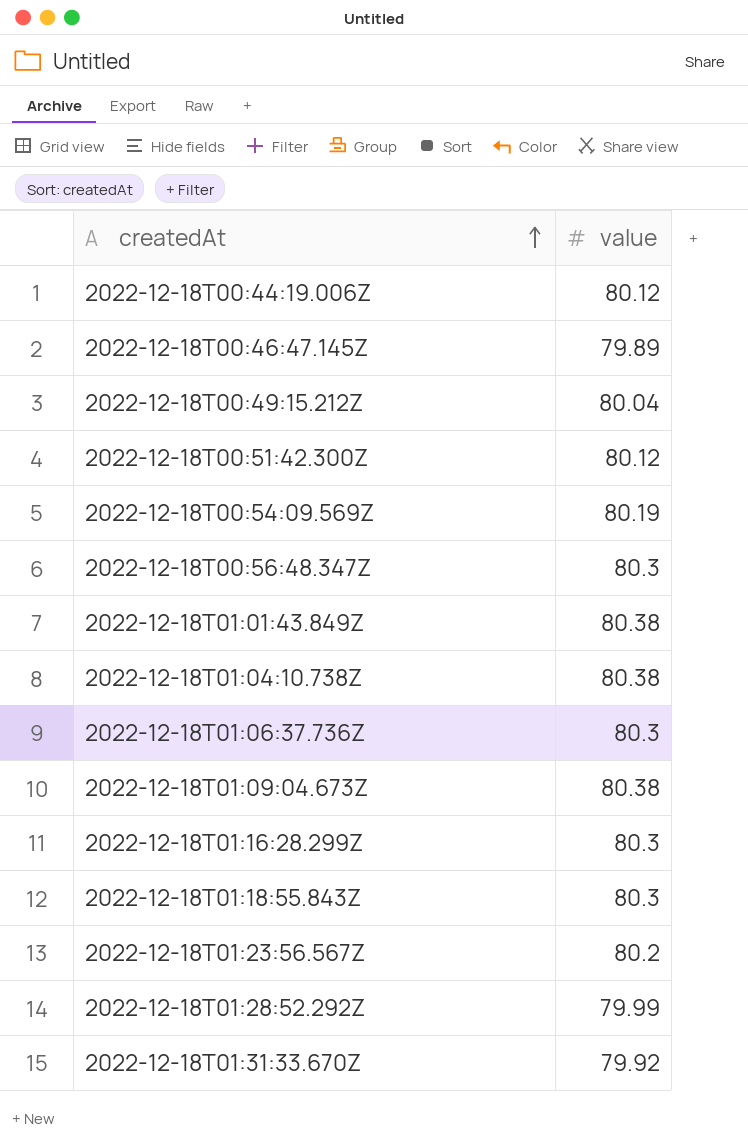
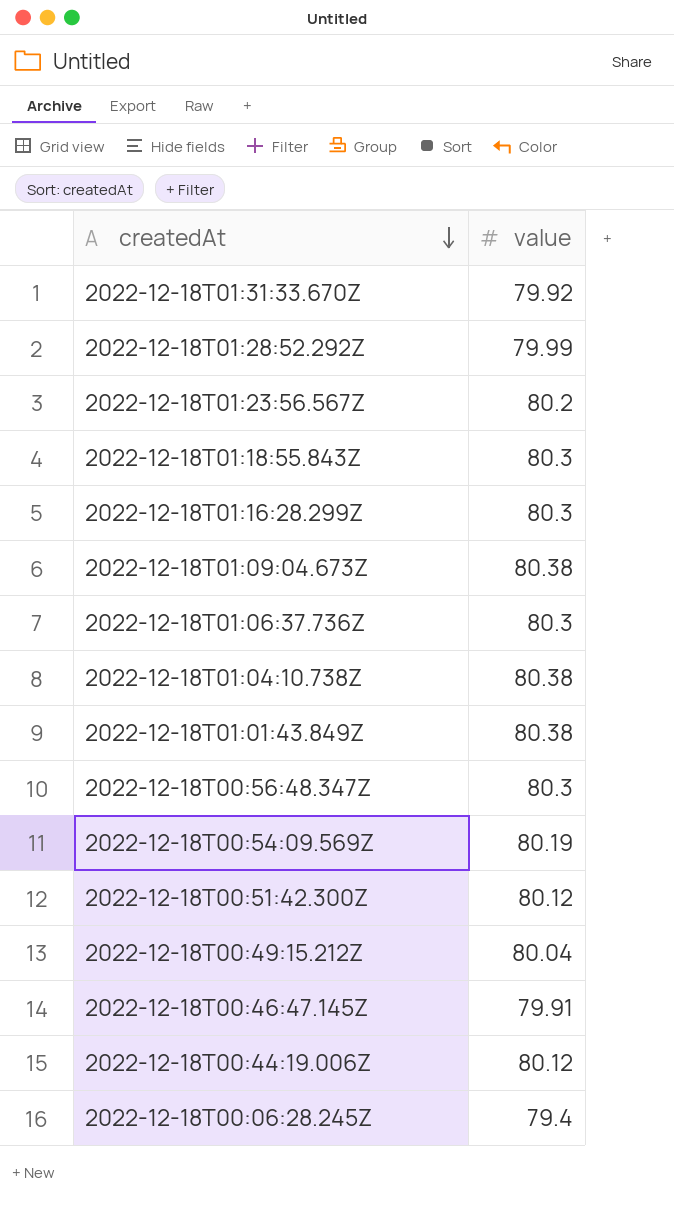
row order: createdAt ascending -> createdAt descending
2022-12-18T00:46:47.145Z | value: 79.89 -> 79.91
row 2022-12-18T00:06:28.245Z: none -> 79.4

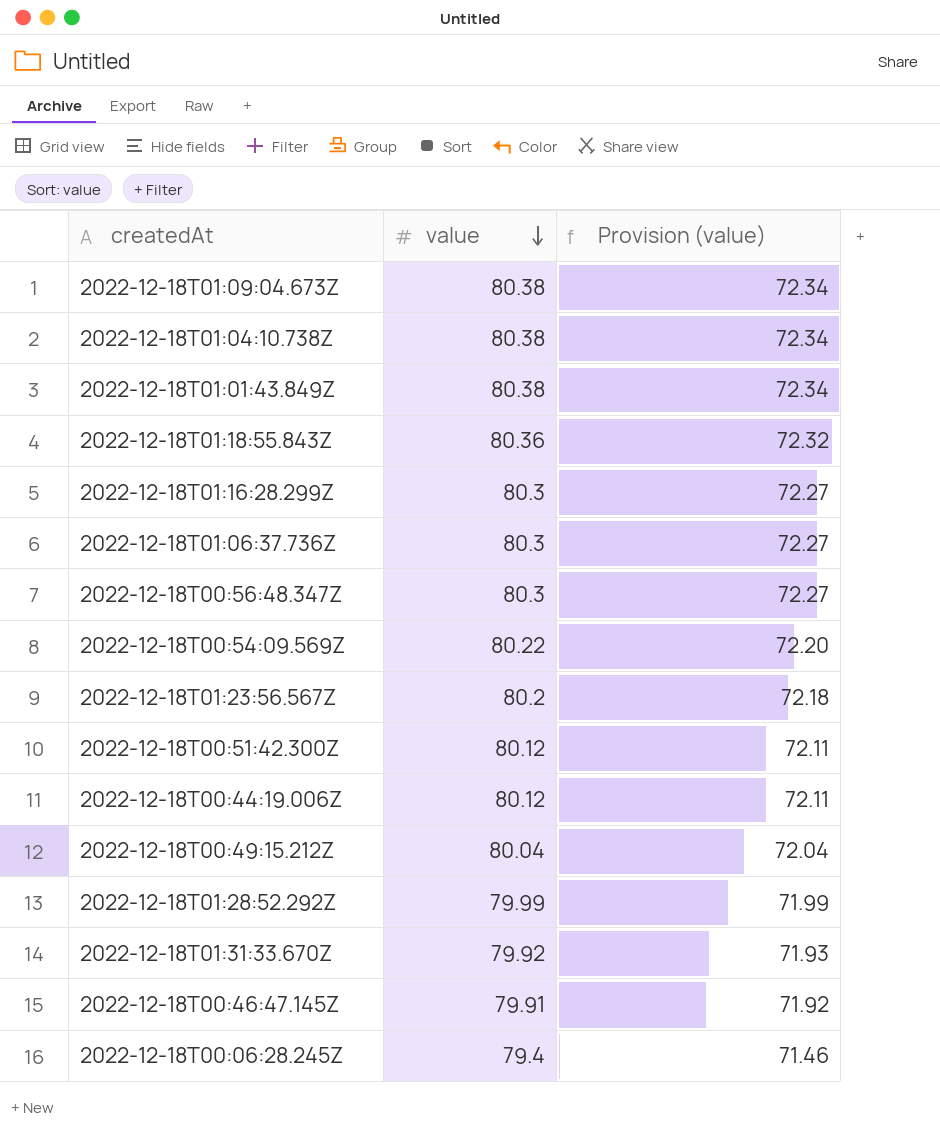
row order: createdAt descending -> value descending
column Provision (value) | formula: none -> [value] * 0.9
2022-12-18T01:18:55.843Z | value: 80.3 -> 80.36
2022-12-18T00:54:09.569Z | value: 80.19 -> 80.22

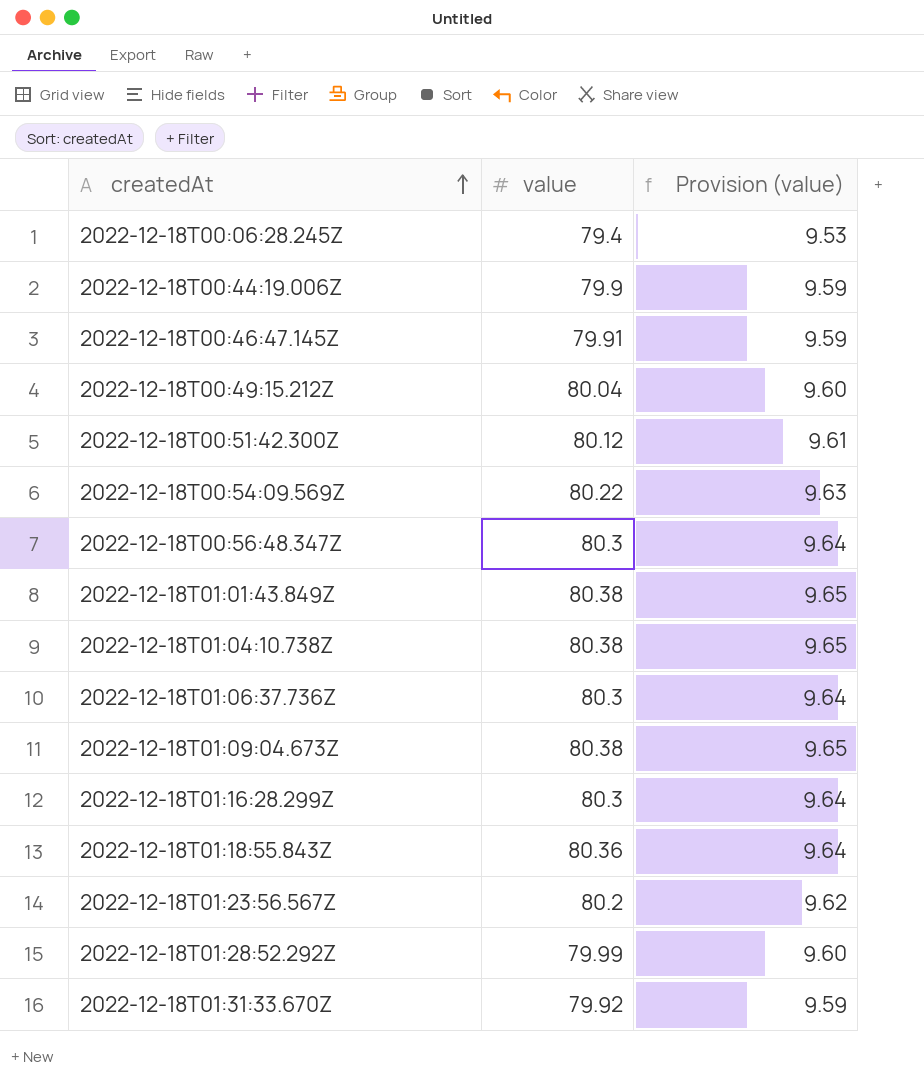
row order: value descending -> createdAt ascending
column Provision (value) | formula: [value] * 0.9 -> [value] * 0.12
2022-12-18T00:44:19.006Z | value: 80.12 -> 79.9

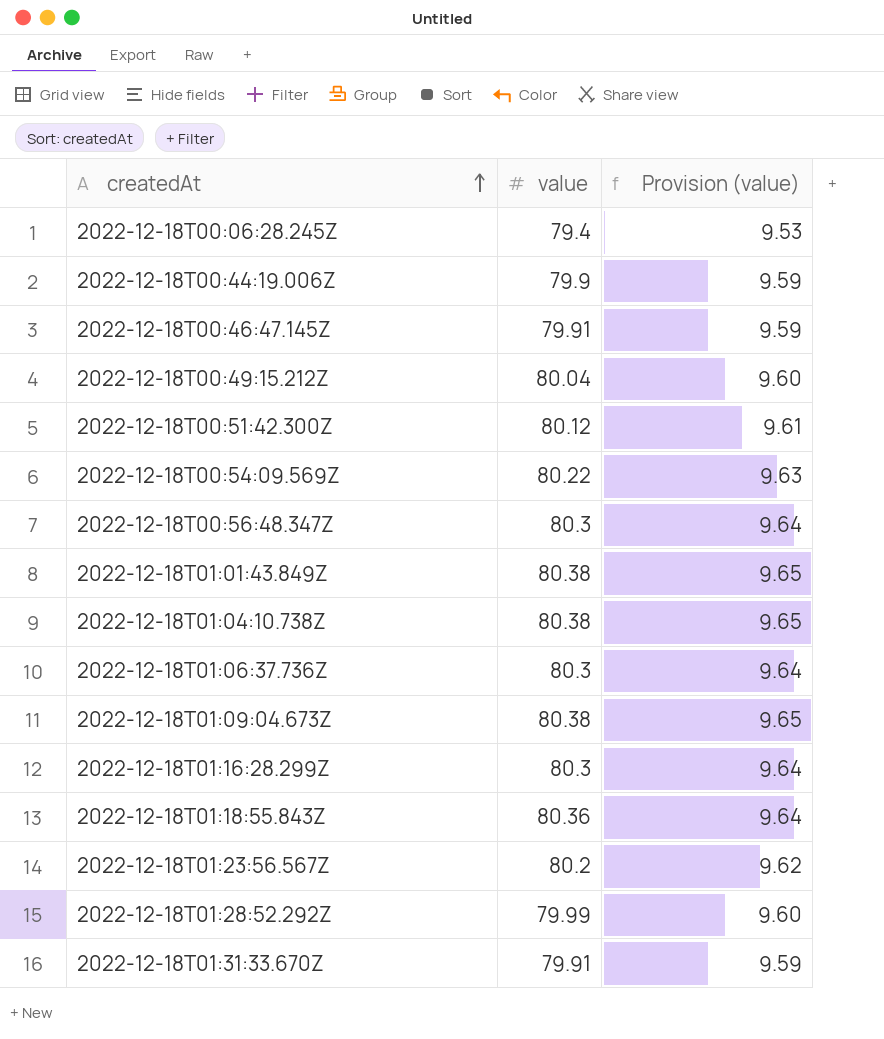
2022-12-18T01:31:33.670Z | value: 79.92 -> 79.91

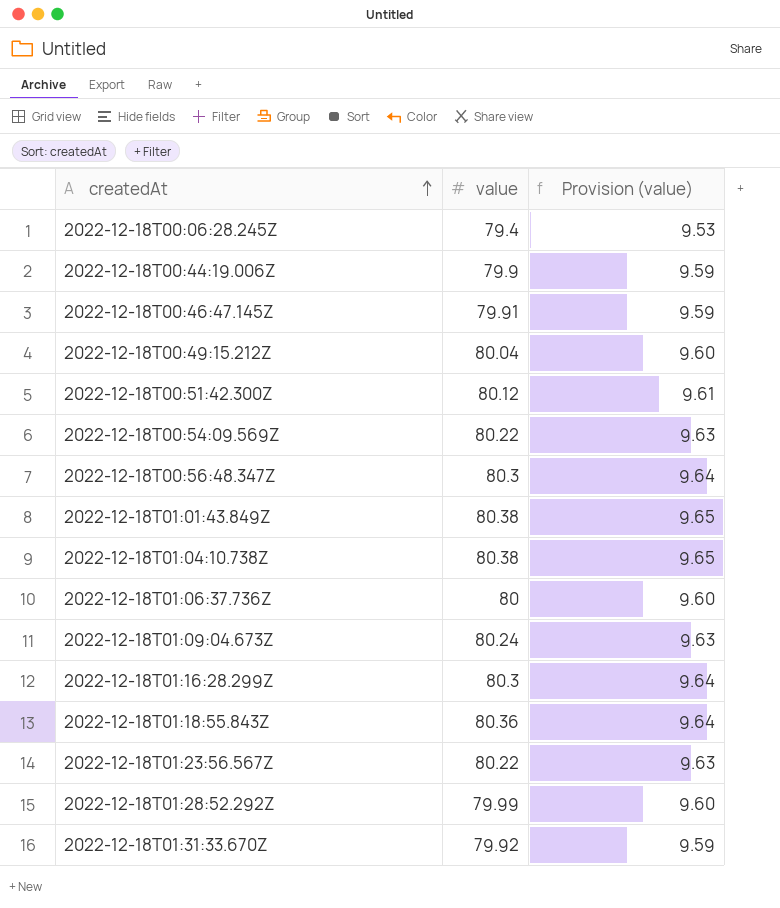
2022-12-18T01:06:37.736Z | value: 80.3 -> 80
2022-12-18T01:06:37.736Z | Provision (value): 9.64 -> 9.60
2022-12-18T01:09:04.673Z | value: 80.38 -> 80.24
2022-12-18T01:09:04.673Z | Provision (value): 9.65 -> 9.63
2022-12-18T01:23:56.567Z | value: 80.2 -> 80.22
2022-12-18T01:23:56.567Z | Provision (value): 9.62 -> 9.63
2022-12-18T01:31:33.670Z | value: 79.91 -> 79.92

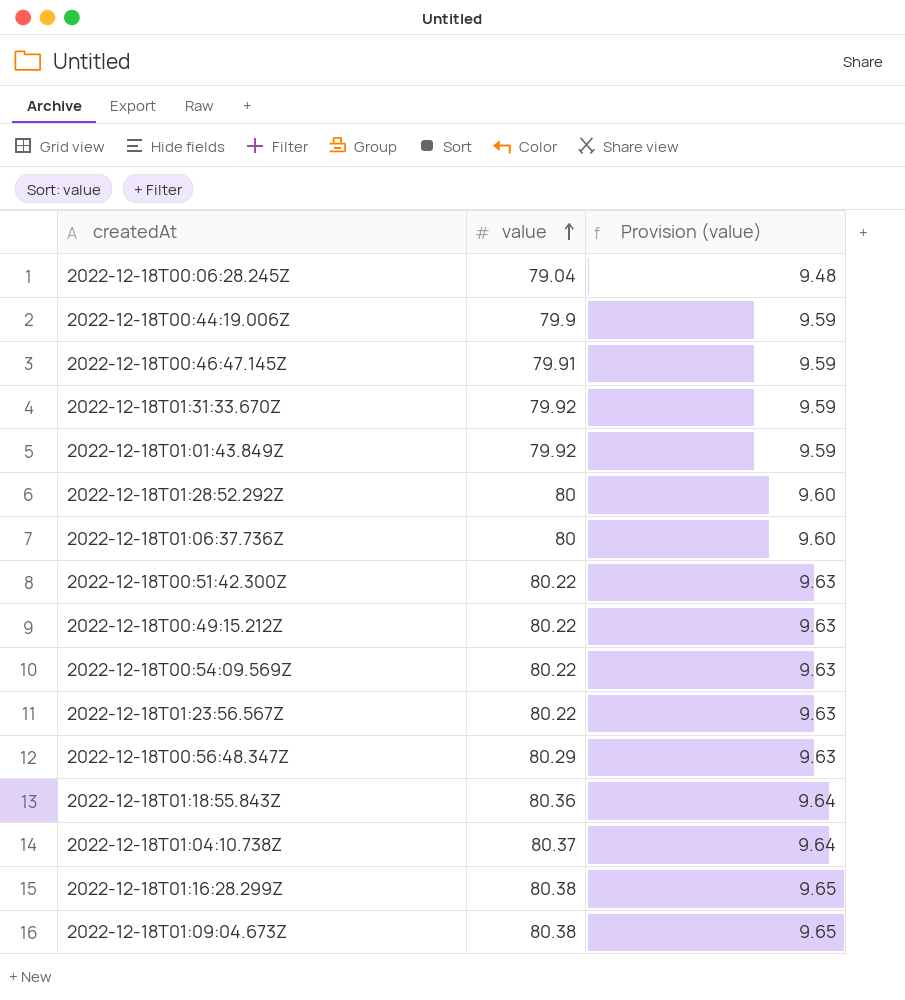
row order: createdAt ascending -> value ascending
2022-12-18T00:06:28.245Z | value: 79.4 -> 79.04
2022-12-18T00:06:28.245Z | Provision (value): 9.53 -> 9.48
2022-12-18T01:01:43.849Z | value: 80.38 -> 79.92
2022-12-18T01:01:43.849Z | Provision (value): 9.65 -> 9.59
2022-12-18T01:28:52.292Z | value: 79.99 -> 80
2022-12-18T00:51:42.300Z | value: 80.12 -> 80.22
2022-12-18T00:51:42.300Z | Provision (value): 9.61 -> 9.63
2022-12-18T00:49:15.212Z | value: 80.04 -> 80.22
2022-12-18T00:49:15.212Z | Provision (value): 9.60 -> 9.63
2022-12-18T00:56:48.347Z | value: 80.3 -> 80.29
2022-12-18T00:56:48.347Z | Provision (value): 9.64 -> 9.63
2022-12-18T01:04:10.738Z | value: 80.38 -> 80.37
2022-12-18T01:04:10.738Z | Provision (value): 9.65 -> 9.64
2022-12-18T01:16:28.299Z | value: 80.3 -> 80.38
2022-12-18T01:16:28.299Z | Provision (value): 9.64 -> 9.65
2022-12-18T01:09:04.673Z | value: 80.24 -> 80.38
2022-12-18T01:09:04.673Z | Provision (value): 9.63 -> 9.65

